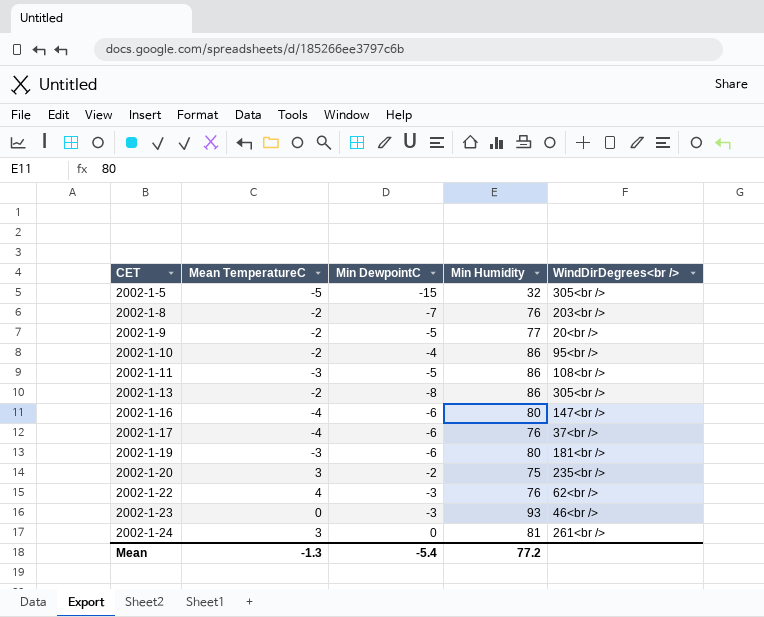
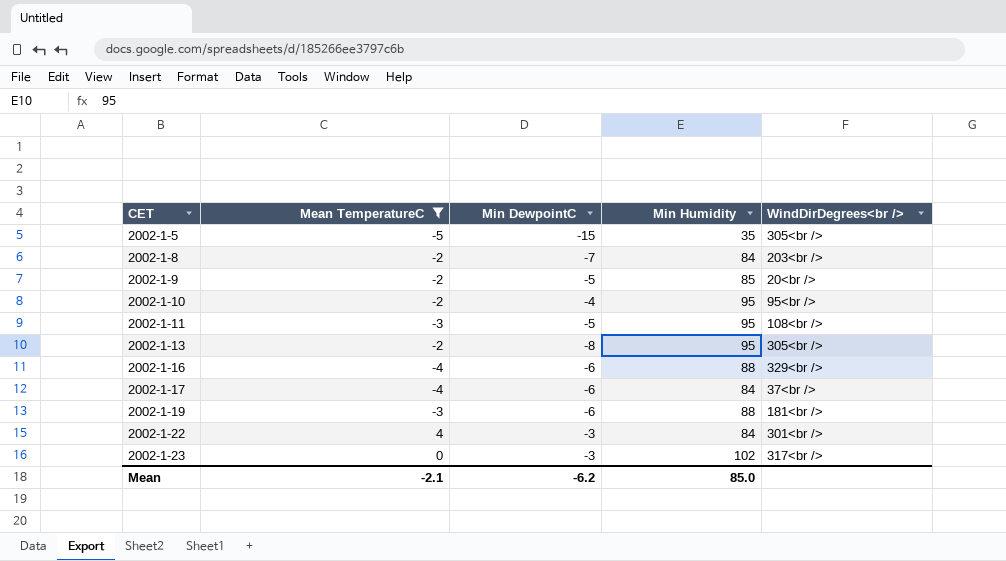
filter: none -> Mean TemperatureC != 3
2002-1-5 | Min Humidity: 32 -> 35
2002-1-8 | Min Humidity: 76 -> 84
2002-1-9 | Min Humidity: 77 -> 85
2002-1-10 | Min Humidity: 86 -> 95
2002-1-11 | Min Humidity: 86 -> 95
2002-1-13 | Min Humidity: 86 -> 95
2002-1-16 | Min Humidity: 80 -> 88
2002-1-16 | WindDirDegrees<br />: 147<br /> -> 329<br />
2002-1-17 | Min Humidity: 76 -> 84
2002-1-19 | Min Humidity: 80 -> 88
2002-1-22 | Min Humidity: 76 -> 84
2002-1-22 | WindDirDegrees<br />: 62<br /> -> 301<br />
2002-1-23 | Min Humidity: 93 -> 102
2002-1-23 | WindDirDegrees<br />: 46<br /> -> 317<br />
Mean | Mean TemperatureC: -1.3 -> -2.1
Mean | Min DewpointC: -5.4 -> -6.2
Mean | Min Humidity: 77.2 -> 85.0

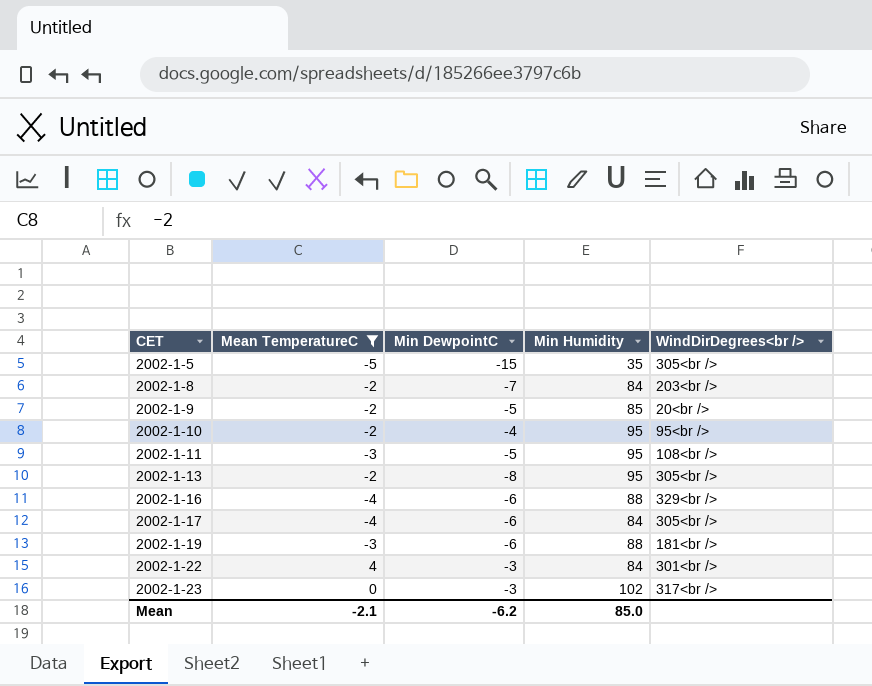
2002-1-17 | WindDirDegrees<br />: 37<br /> -> 305<br />

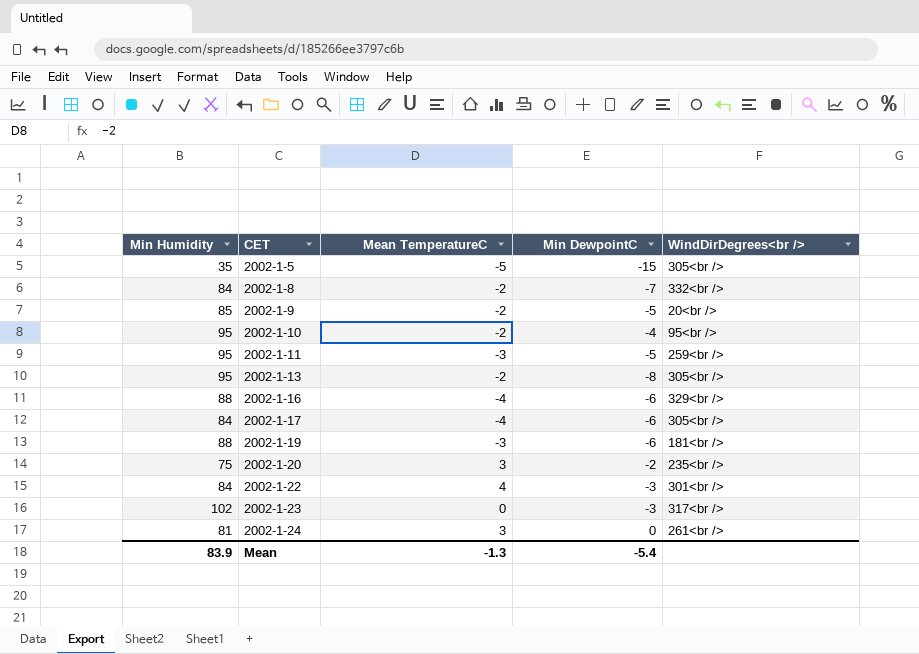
filter: Mean TemperatureC != 3 -> none
column Min Humidity | position: 4 -> 1
2002-1-8 | WindDirDegrees<br />: 203<br /> -> 332<br />
2002-1-11 | WindDirDegrees<br />: 108<br /> -> 259<br />
Mean | Min Humidity: 85.0 -> 83.9
Mean | Mean TemperatureC: -2.1 -> -1.3
Mean | Min DewpointC: -6.2 -> -5.4

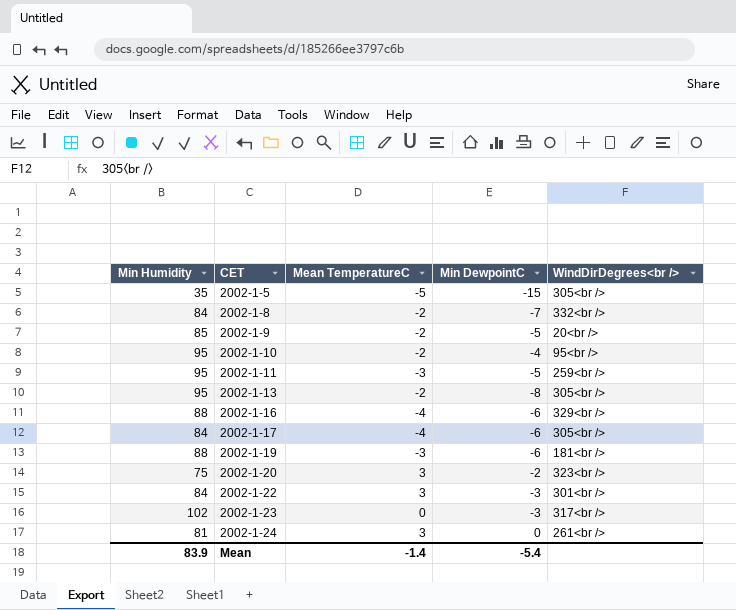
2002-1-20 | WindDirDegrees<br />: 235<br /> -> 323<br />
2002-1-22 | Mean TemperatureC: 4 -> 3
Mean | Mean TemperatureC: -1.3 -> -1.4

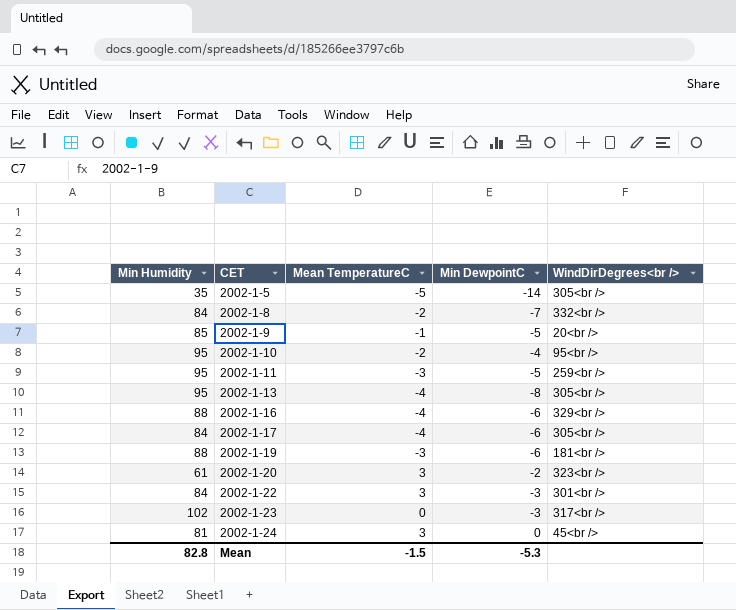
2002-1-5 | Min DewpointC: -15 -> -14
2002-1-9 | Mean TemperatureC: -2 -> -1
2002-1-13 | Mean TemperatureC: -2 -> -4
2002-1-20 | Min Humidity: 75 -> 61
2002-1-24 | WindDirDegrees<br />: 261<br /> -> 45<br />
Mean | Min Humidity: 83.9 -> 82.8
Mean | Mean TemperatureC: -1.4 -> -1.5
Mean | Min DewpointC: -5.4 -> -5.3

